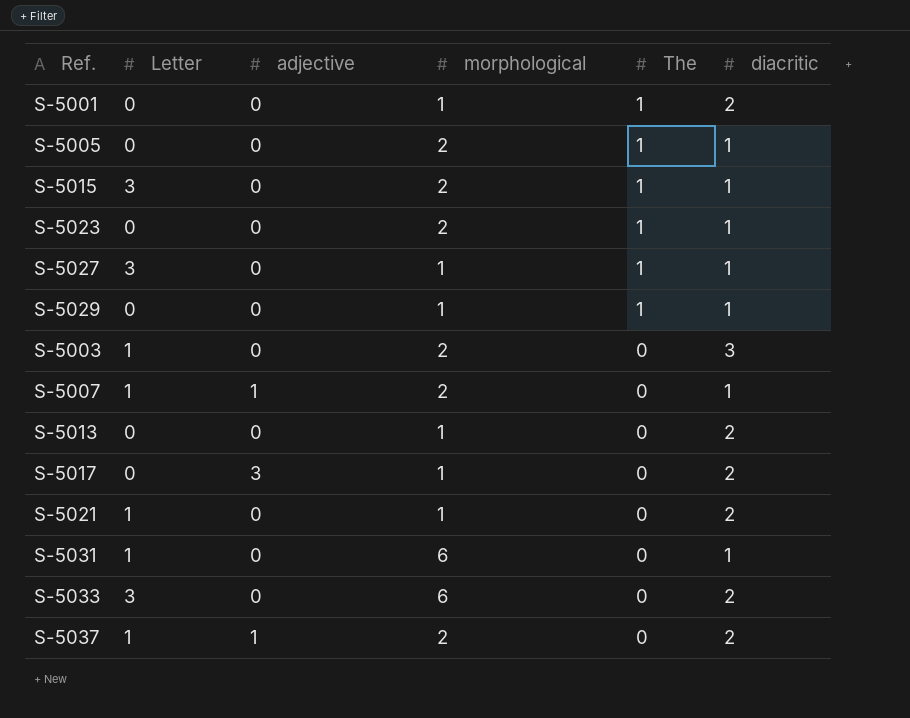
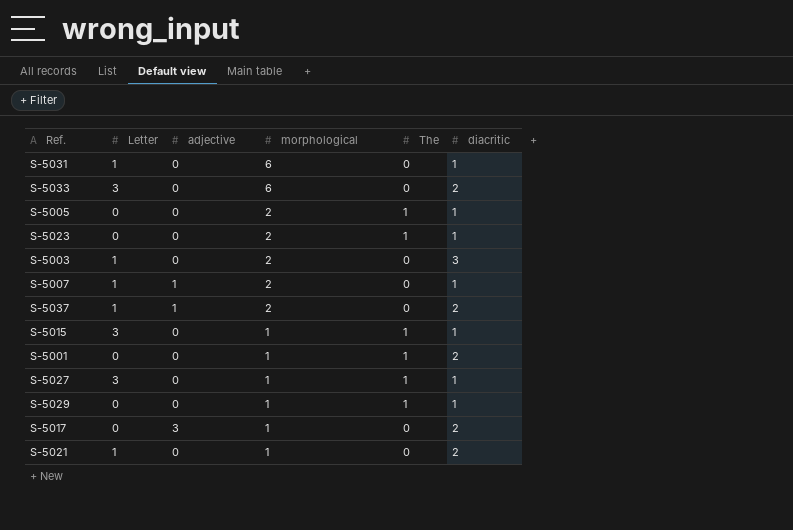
row order: The descending -> morphological descending
row S-5013: 0 | 0 | 1 | 0 | 2 -> none
S-5015 | morphological: 2 -> 1

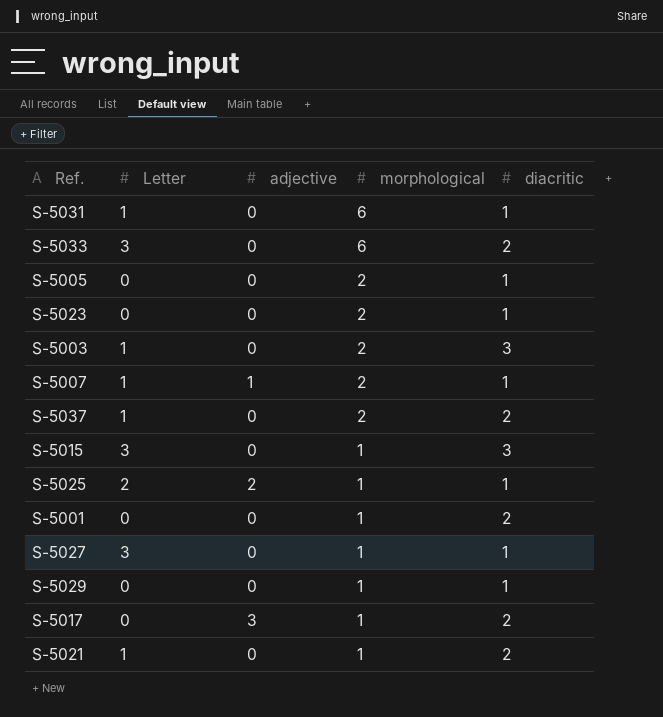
column The | position: 5 -> none
S-5037 | adjective: 1 -> 0
S-5015 | diacritic: 1 -> 3
row S-5025: none -> 2 | 2 | 1 | 1

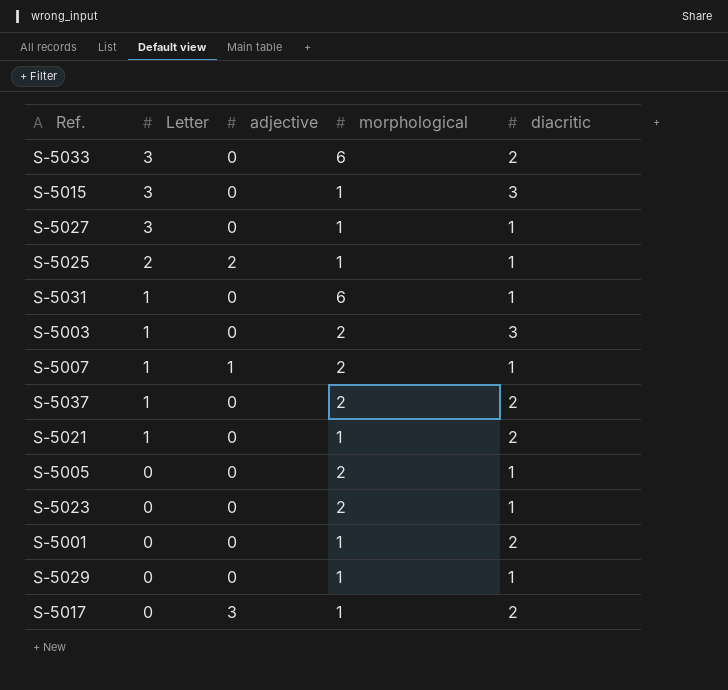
row order: morphological descending -> Letter descending

